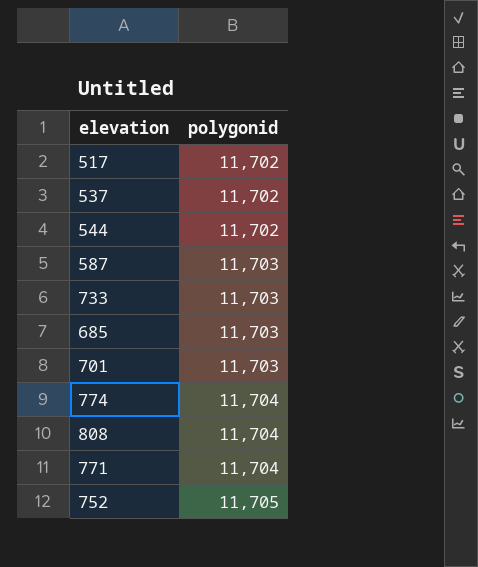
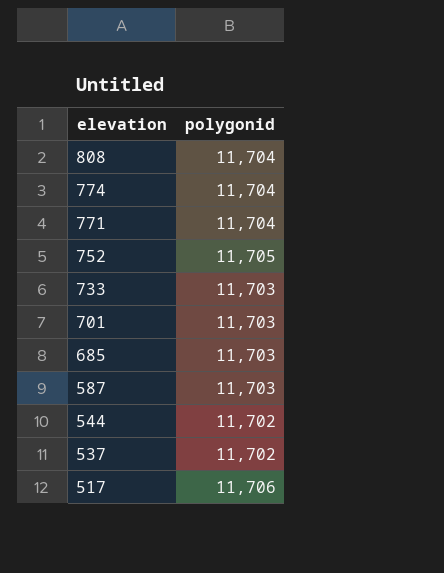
row order: polygonid ascending -> elevation descending
517 | polygonid: 11,702 -> 11,706

